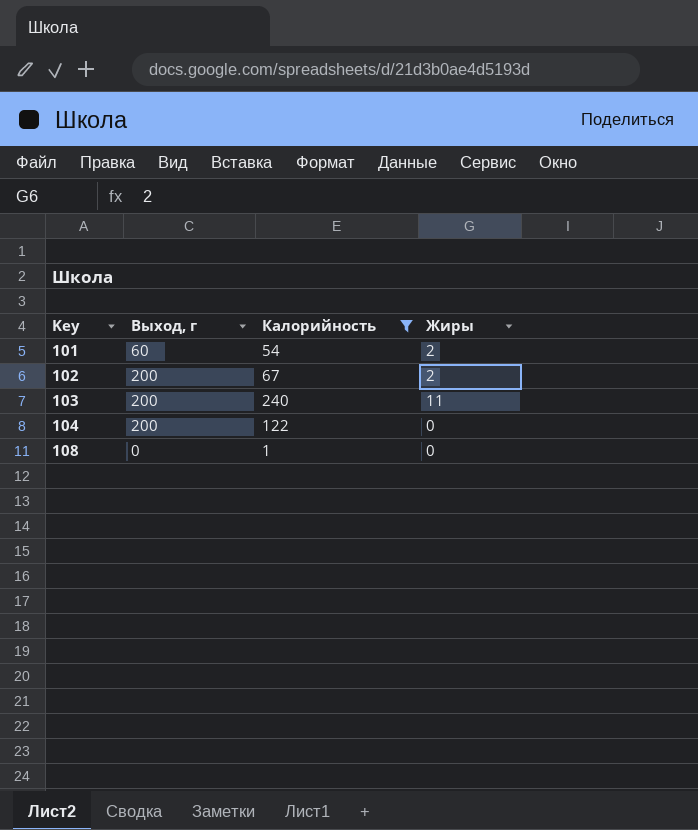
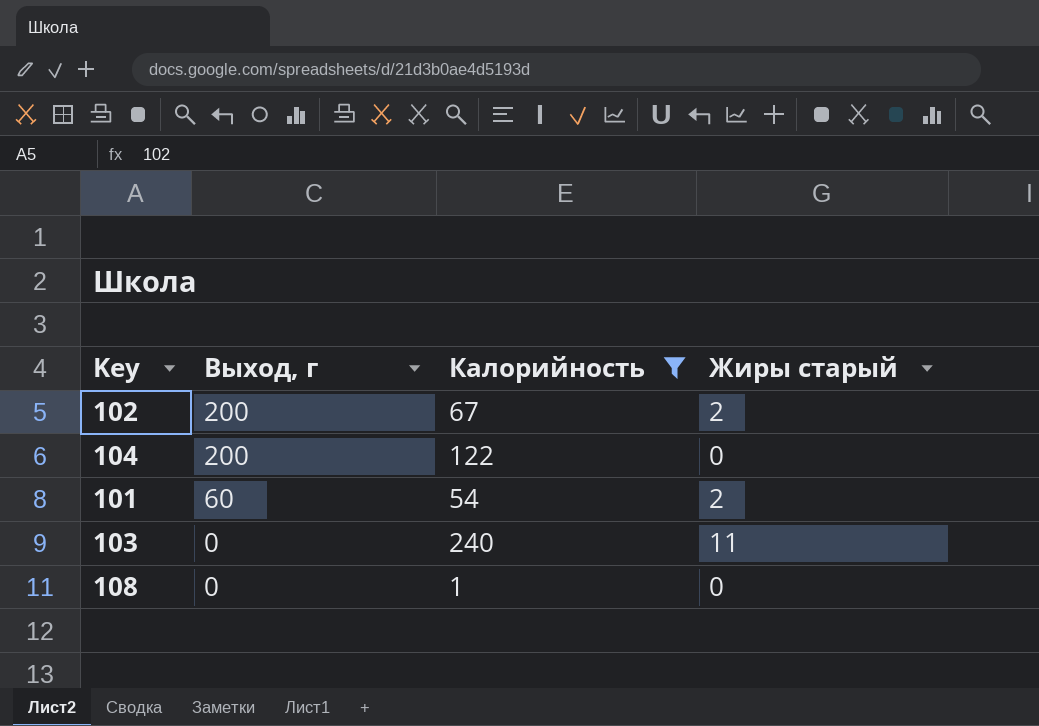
row order: Key ascending -> Выход, г descending
column name: Жиры -> Жиры старый
103 | Выход, г: 200 -> 0

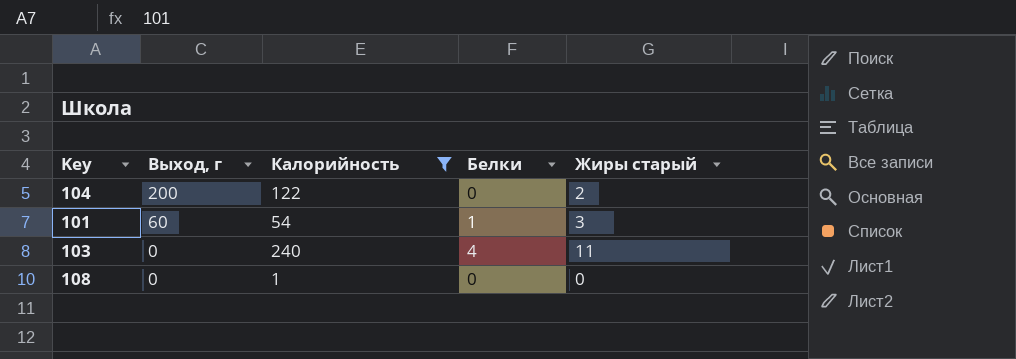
column Белки | position: none -> 4
row 102: 200 | 67 | 2 -> none
104 | Жиры старый: 0 -> 2
101 | Жиры старый: 2 -> 3

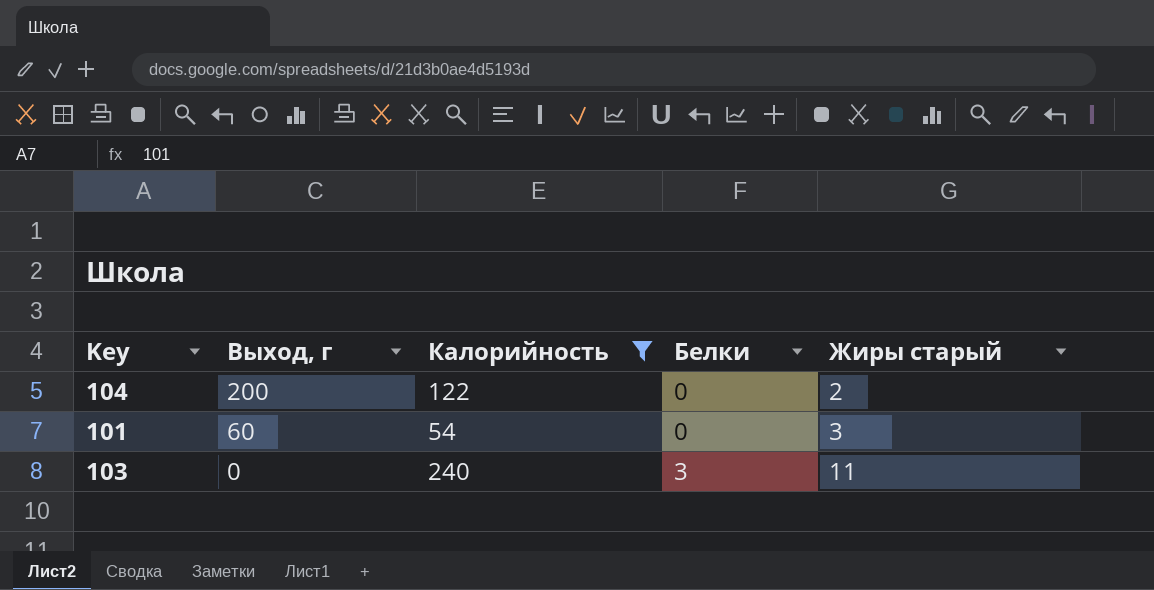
row 108: 0 | 1 | 0 | 0 -> none
101 | Белки: 1 -> 0
103 | Белки: 4 -> 3

